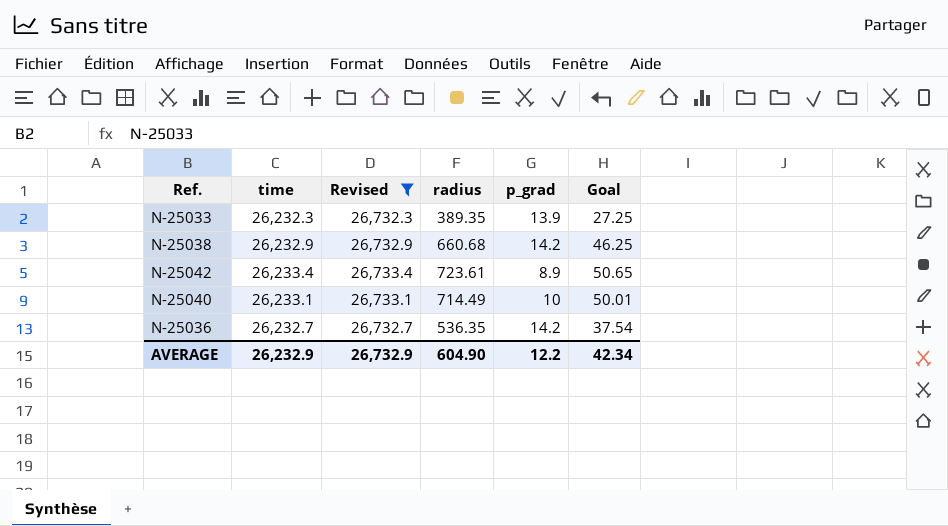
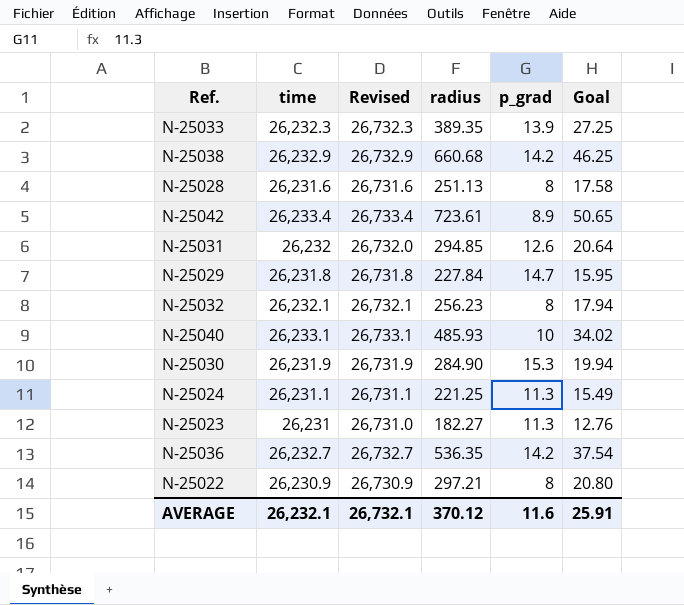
filter: Revised >= 26,732.3 -> none
N-25040 | radius: 714.49 -> 485.93
N-25040 | Goal: 50.01 -> 34.02
AVERAGE | time: 26,232.9 -> 26,232.1
AVERAGE | Revised: 26,732.9 -> 26,732.1
AVERAGE | radius: 604.90 -> 370.12
AVERAGE | p_grad: 12.2 -> 11.6
AVERAGE | Goal: 42.34 -> 25.91

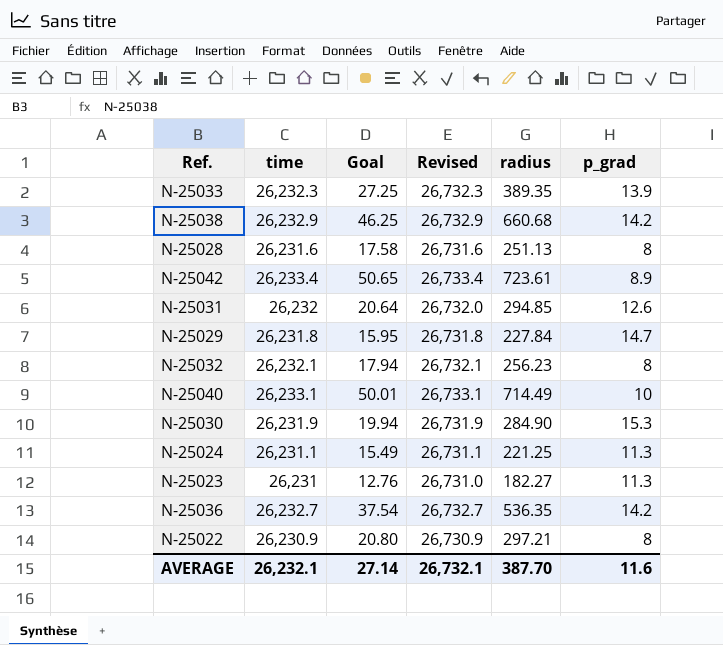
column Goal | position: 6 -> 3
N-25040 | Goal: 34.02 -> 50.01
N-25040 | radius: 485.93 -> 714.49
AVERAGE | Goal: 25.91 -> 27.14
AVERAGE | radius: 370.12 -> 387.70

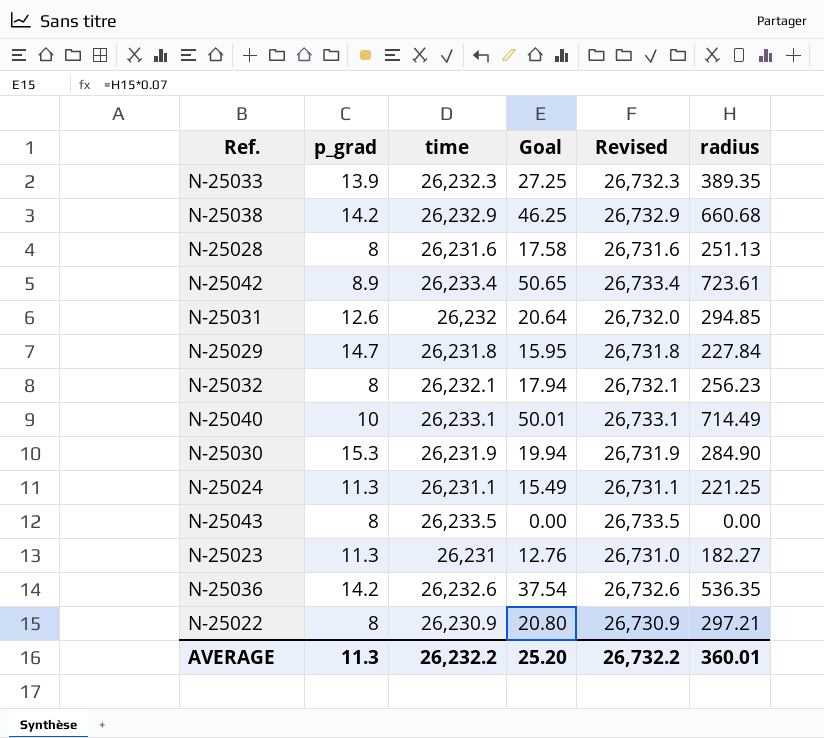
column p_grad | position: 6 -> 2
row N-25043: none -> 8 | 26,233.5 | 0.00 | 26,733.5 | 0.00
N-25036 | time: 26,232.7 -> 26,232.6
N-25036 | Revised: 26,732.7 -> 26,732.6
AVERAGE | p_grad: 11.6 -> 11.3
AVERAGE | time: 26,232.1 -> 26,232.2
AVERAGE | Goal: 27.14 -> 25.20
AVERAGE | Revised: 26,732.1 -> 26,732.2
AVERAGE | radius: 387.70 -> 360.01

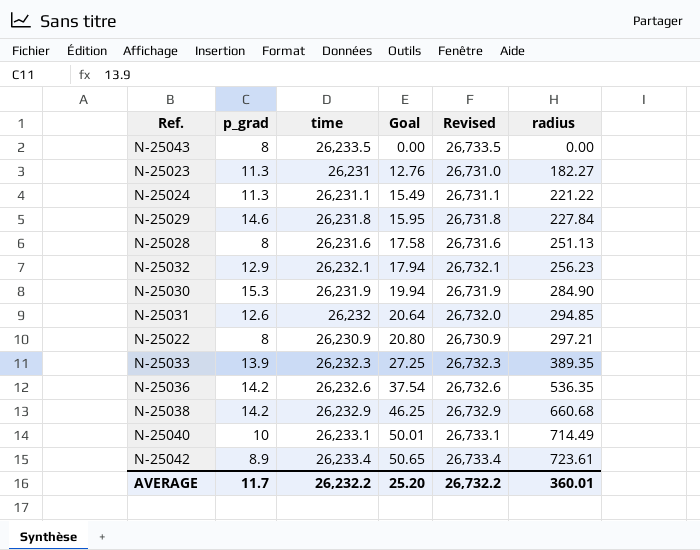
row order: none -> Goal ascending
N-25024 | radius: 221.25 -> 221.22
N-25029 | p_grad: 14.7 -> 14.6
N-25032 | p_grad: 8 -> 12.9
AVERAGE | p_grad: 11.3 -> 11.7

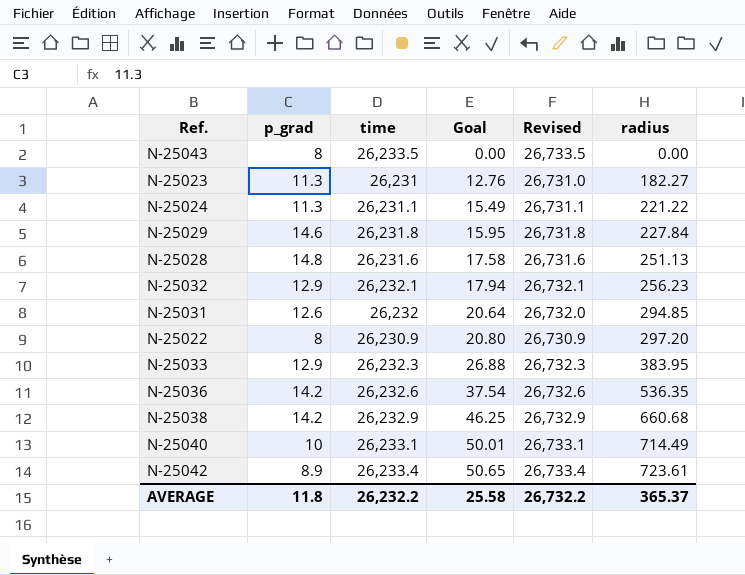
row N-25030: 15.3 | 26,231.9 | 19.94 | 26,731.9 | 284.90 -> none
N-25028 | p_grad: 8 -> 14.8
N-25022 | radius: 297.21 -> 297.20
N-25033 | p_grad: 13.9 -> 12.9
N-25033 | Goal: 27.25 -> 26.88
N-25033 | radius: 389.35 -> 383.95
AVERAGE | p_grad: 11.7 -> 11.8
AVERAGE | Goal: 25.20 -> 25.58
AVERAGE | radius: 360.01 -> 365.37

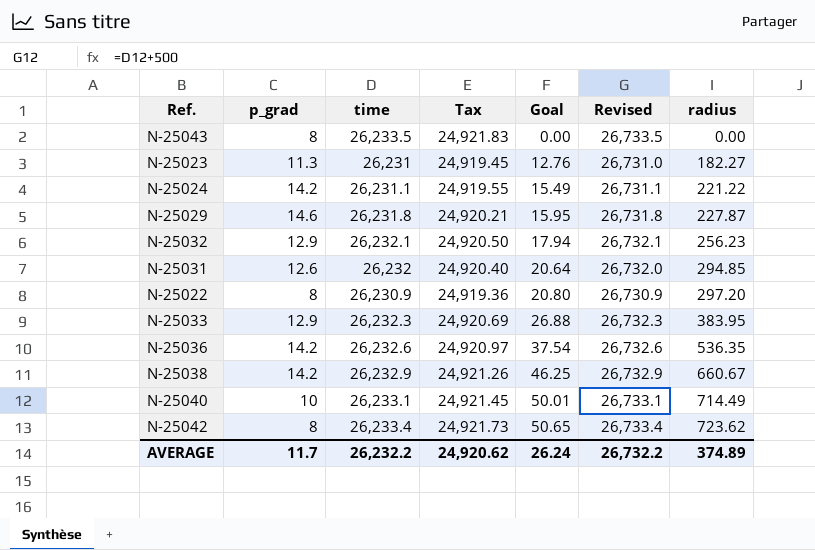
column Tax | formula: none -> [time] * 0.95
row N-25028: 14.8 | 26,231.6 | 17.58 | 26,731.6 | 251.13 -> none
N-25024 | p_grad: 11.3 -> 14.2
N-25029 | radius: 227.84 -> 227.87
N-25038 | radius: 660.68 -> 660.67
N-25042 | p_grad: 8.9 -> 8
N-25042 | radius: 723.61 -> 723.62
AVERAGE | p_grad: 11.8 -> 11.7
AVERAGE | Goal: 25.58 -> 26.24
AVERAGE | radius: 365.37 -> 374.89

